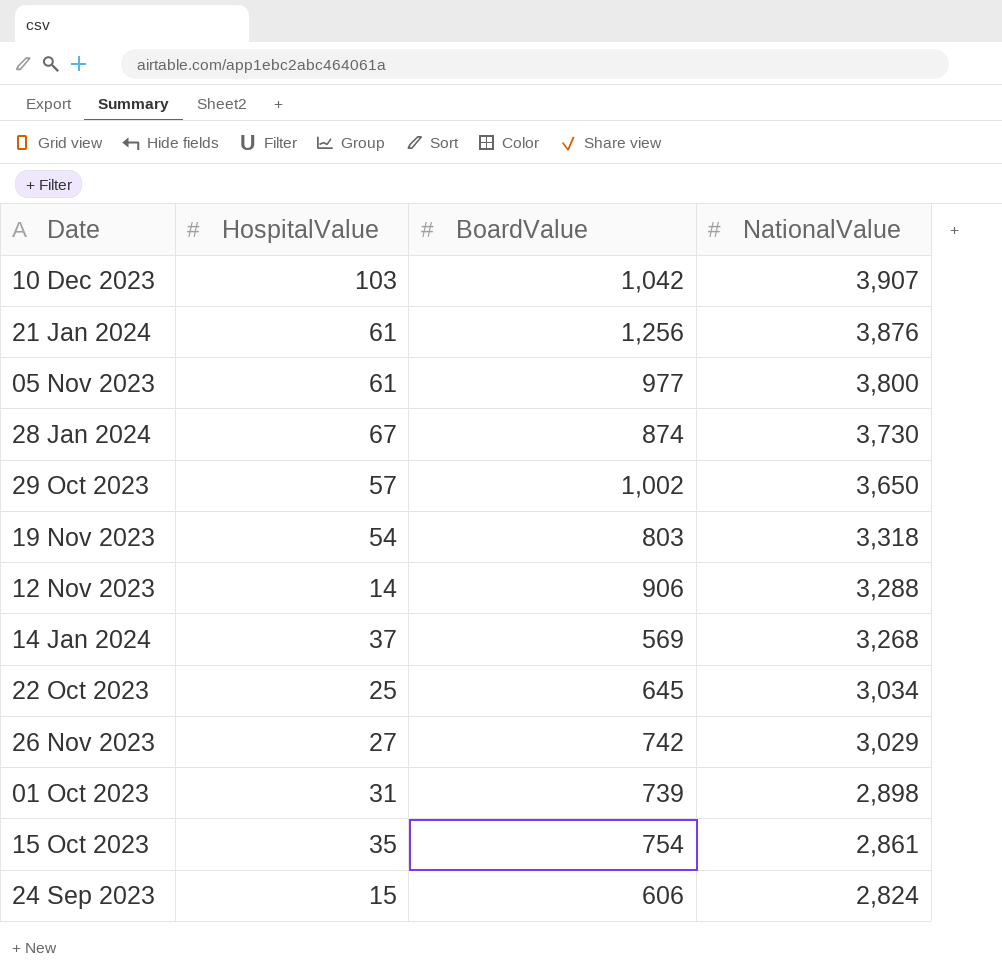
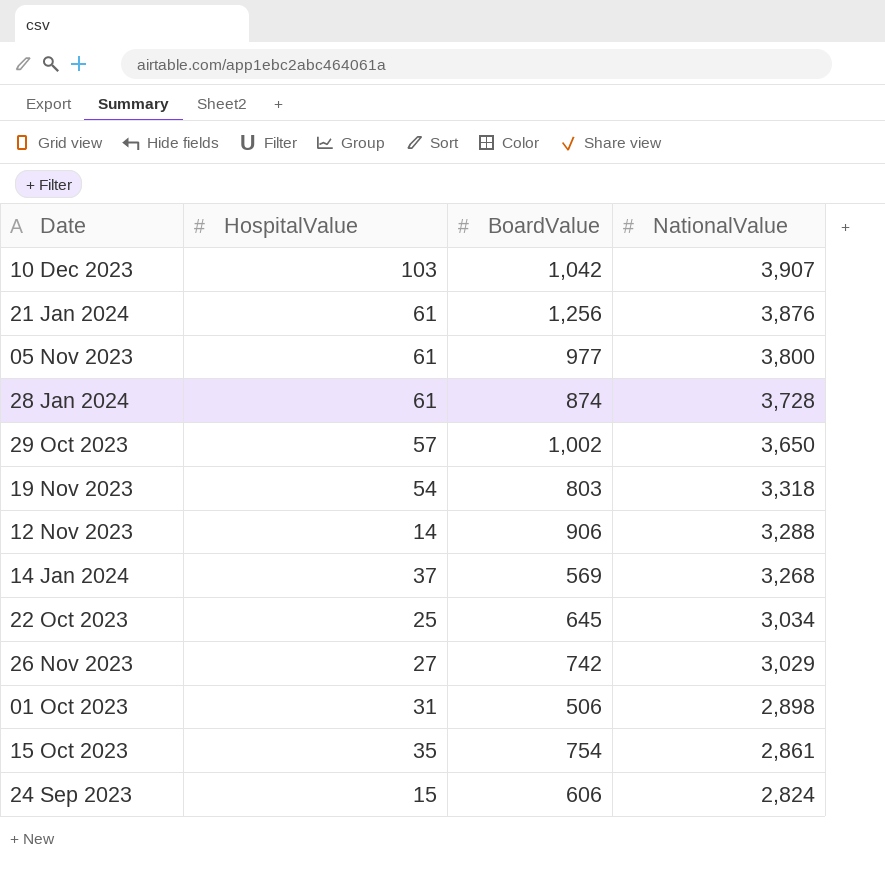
28 Jan 2024 | HospitalValue: 67 -> 61
28 Jan 2024 | NationalValue: 3,730 -> 3,728
01 Oct 2023 | BoardValue: 739 -> 506

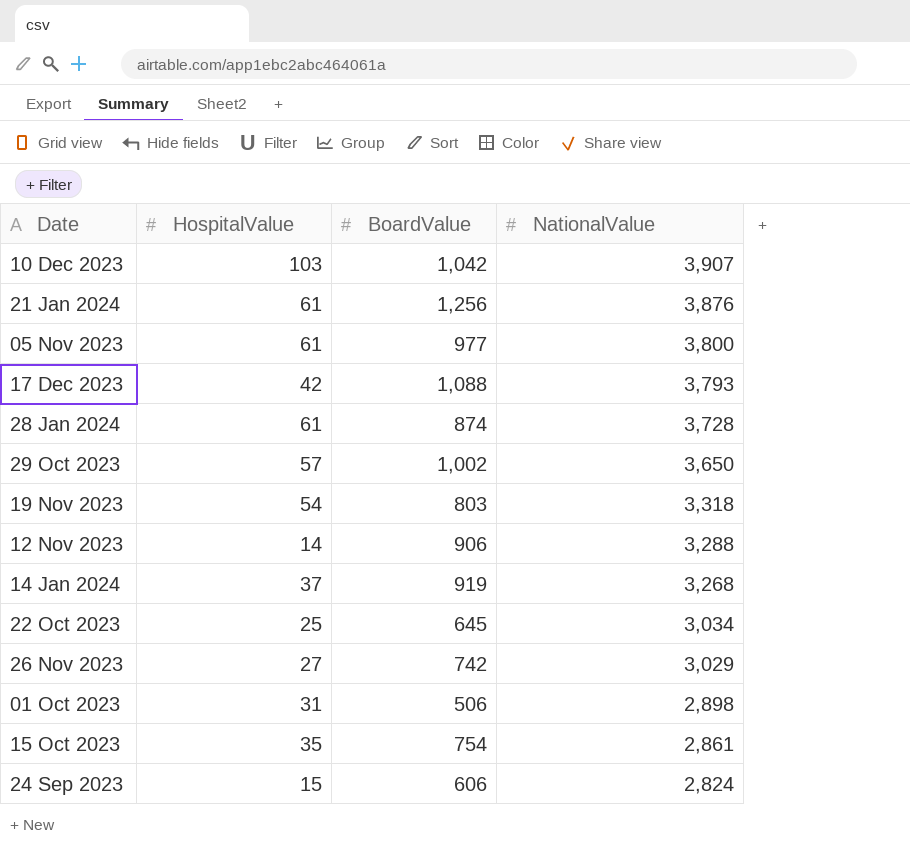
row 17 Dec 2023: none -> 42 | 1,088 | 3,793
14 Jan 2024 | BoardValue: 569 -> 919

